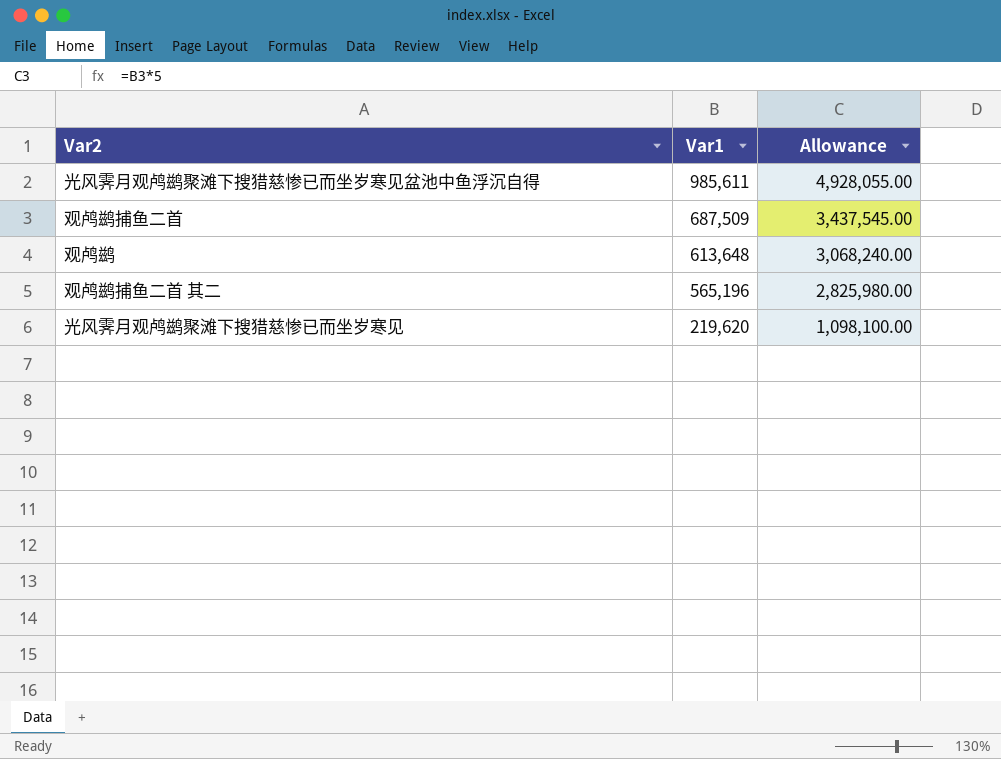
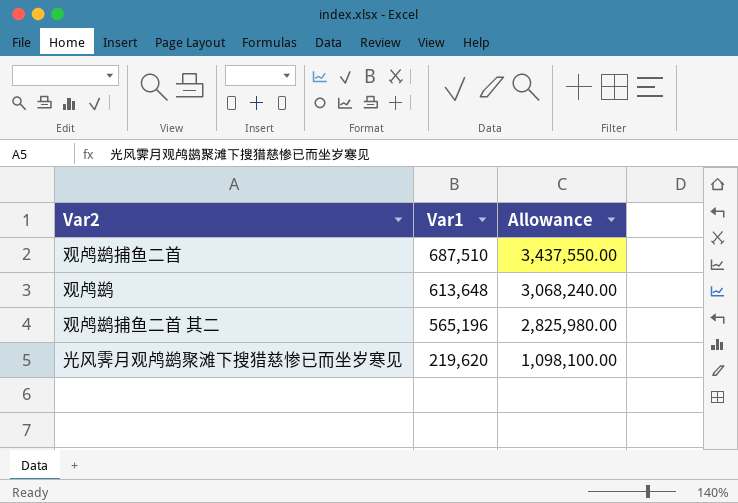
row 光风霁月观鸬鹚聚滩下搜猎慈惨已而坐岁寒见盆池中鱼浮沉自得: 985,611 | 4,928,055.00 -> none
观鸬鹚捕鱼二首 | Var1: 687,509 -> 687,510
观鸬鹚捕鱼二首 | Allowance: 3,437,545.00 -> 3,437,550.00

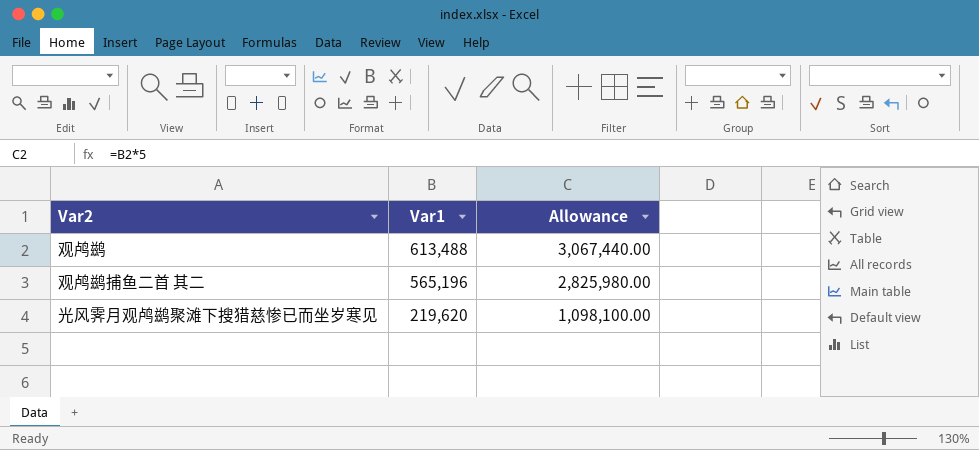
row 观鸬鹚捕鱼二首: 687,510 | 3,437,550.00 -> none
观鸬鹚 | Var1: 613,648 -> 613,488
观鸬鹚 | Allowance: 3,068,240.00 -> 3,067,440.00

